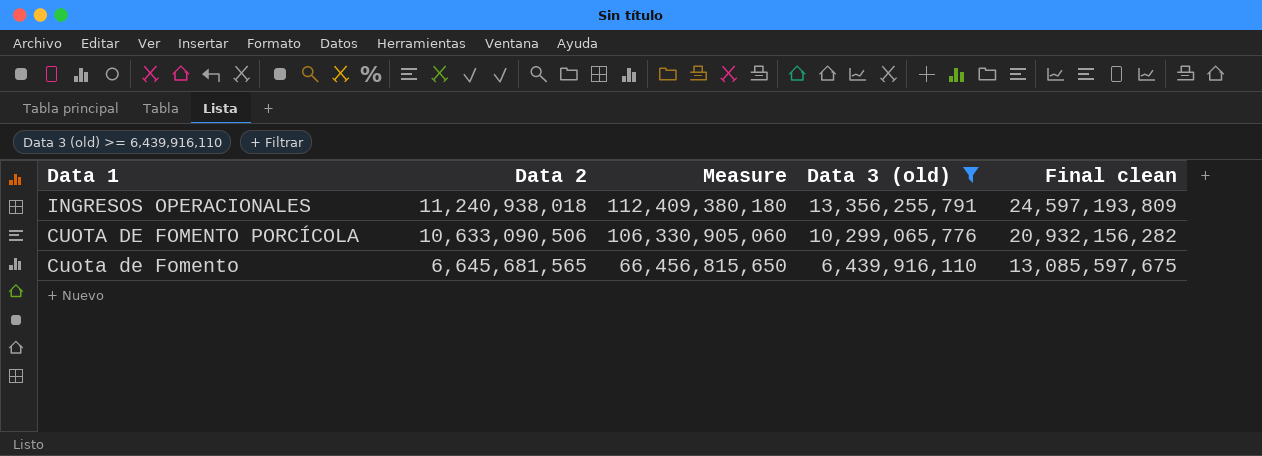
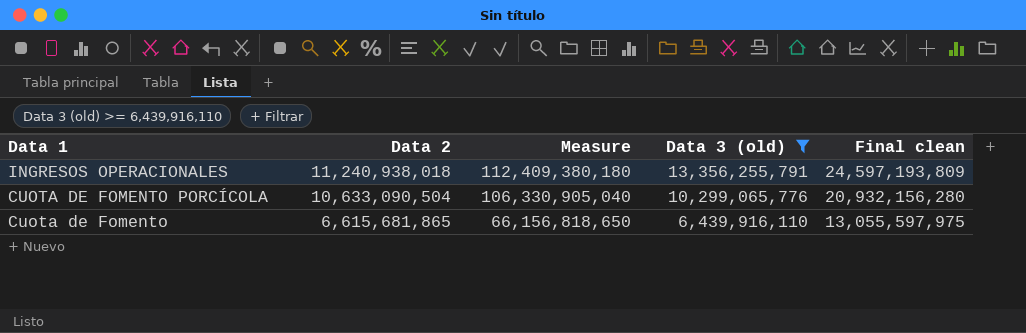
CUOTA DE FOMENTO PORCÍCOLA | Data 2: 10,633,090,506 -> 10,633,090,504
CUOTA DE FOMENTO PORCÍCOLA | Measure: 106,330,905,060 -> 106,330,905,040
CUOTA DE FOMENTO PORCÍCOLA | Final clean: 20,932,156,282 -> 20,932,156,280
Cuota de Fomento | Data 2: 6,645,681,565 -> 6,615,681,865
Cuota de Fomento | Measure: 66,456,815,650 -> 66,156,818,650
Cuota de Fomento | Final clean: 13,085,597,675 -> 13,055,597,975

